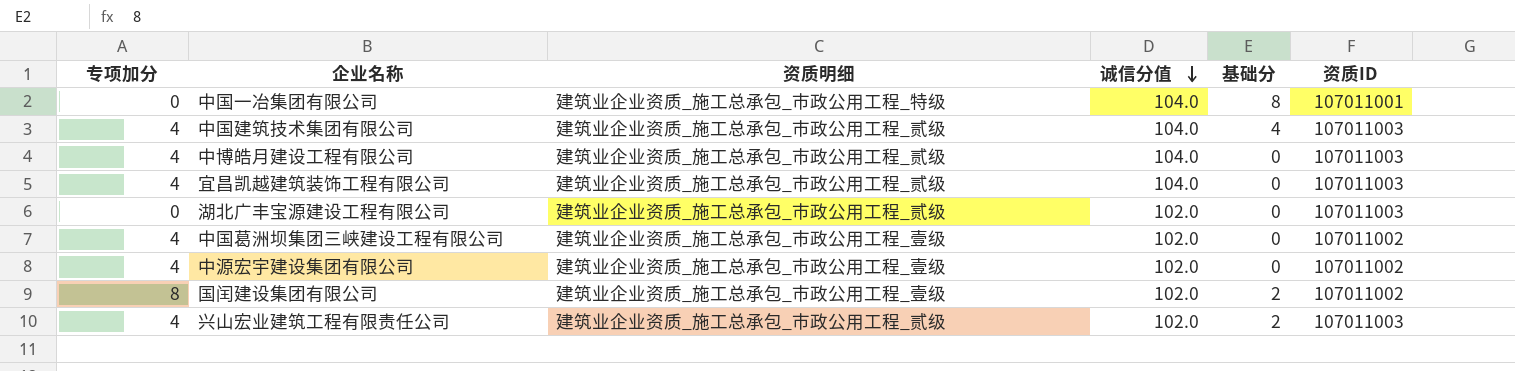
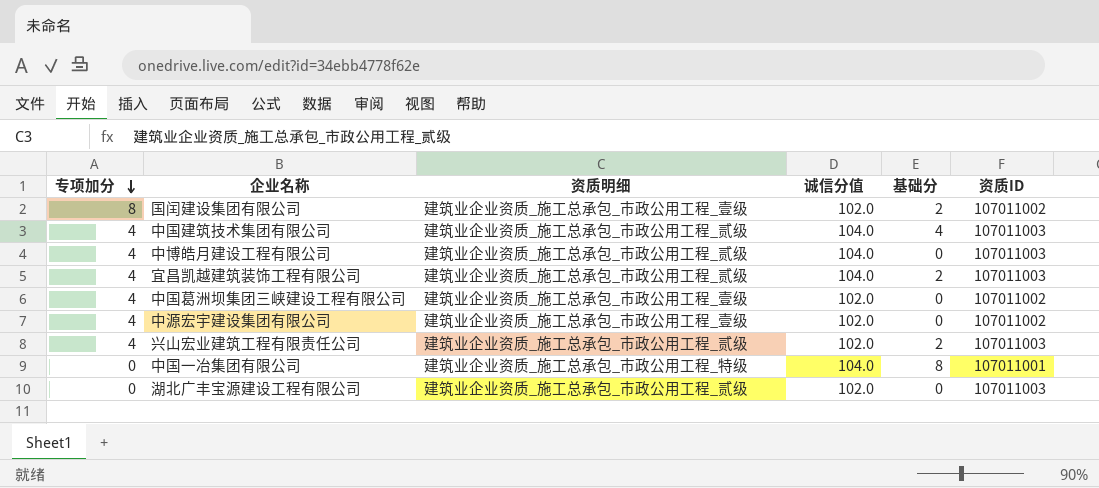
row order: 诚信分值 descending -> 专项加分 descending
宜昌凯越建筑装饰工程有限公司 | 基础分: 0 -> 2

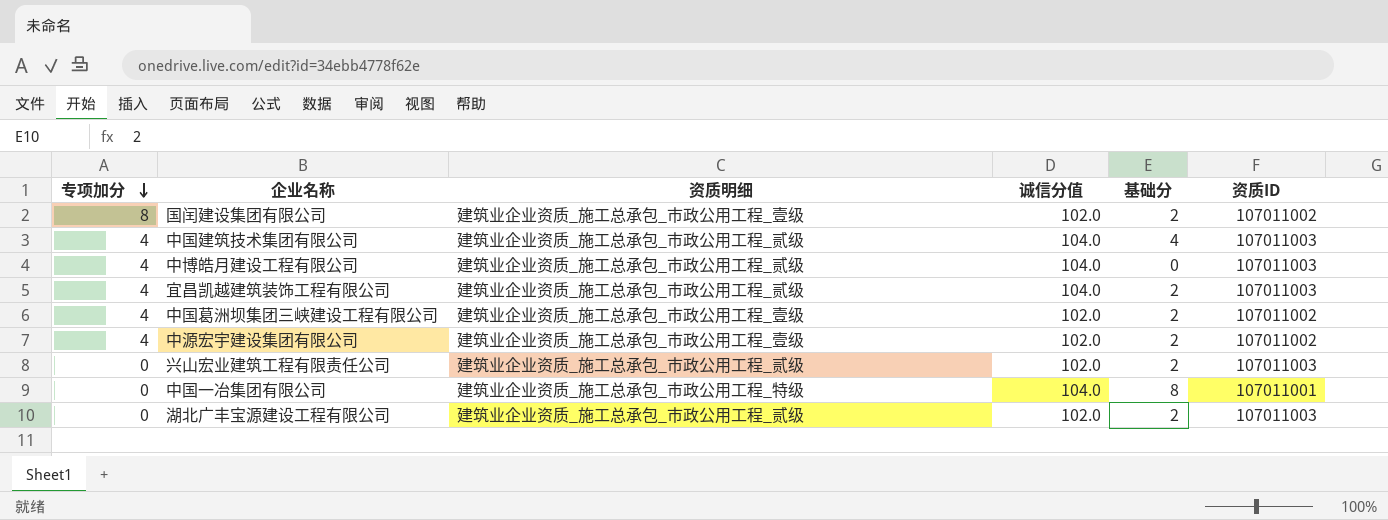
中国葛洲坝集团三峡建设工程有限公司 | 基础分: 0 -> 2
中源宏宇建设集团有限公司 | 基础分: 0 -> 2
兴山宏业建筑工程有限责任公司 | 专项加分: 4 -> 0
湖北广丰宝源建设工程有限公司 | 基础分: 0 -> 2

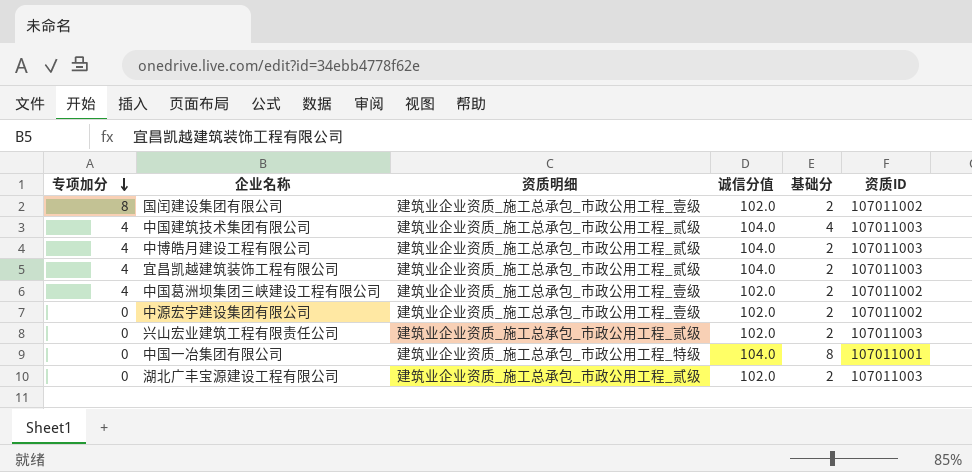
中博皓月建设工程有限公司 | 基础分: 0 -> 2
中源宏宇建设集团有限公司 | 专项加分: 4 -> 0

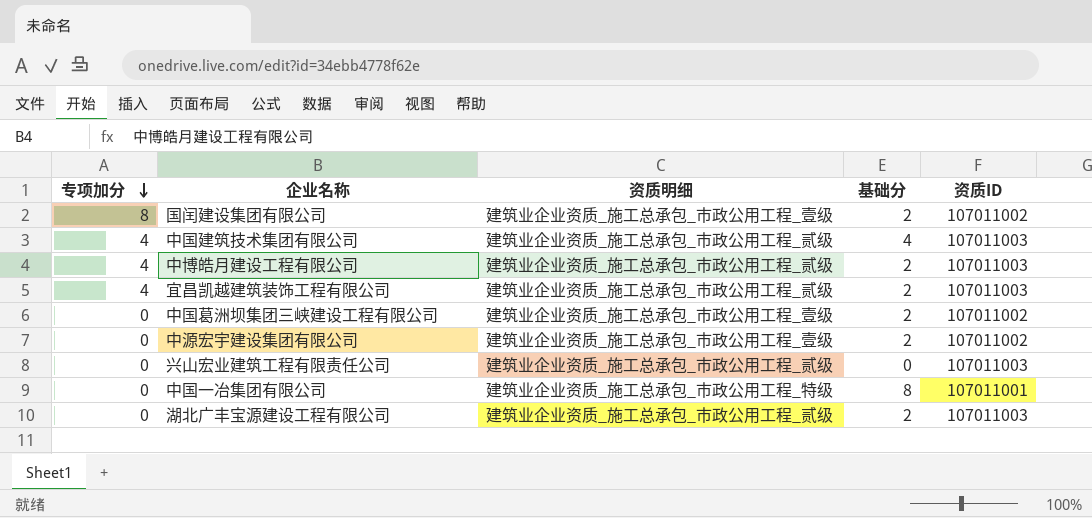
column 诚信分值 | position: 4 -> none
中国葛洲坝集团三峡建设工程有限公司 | 专项加分: 4 -> 0
兴山宏业建筑工程有限责任公司 | 基础分: 2 -> 0

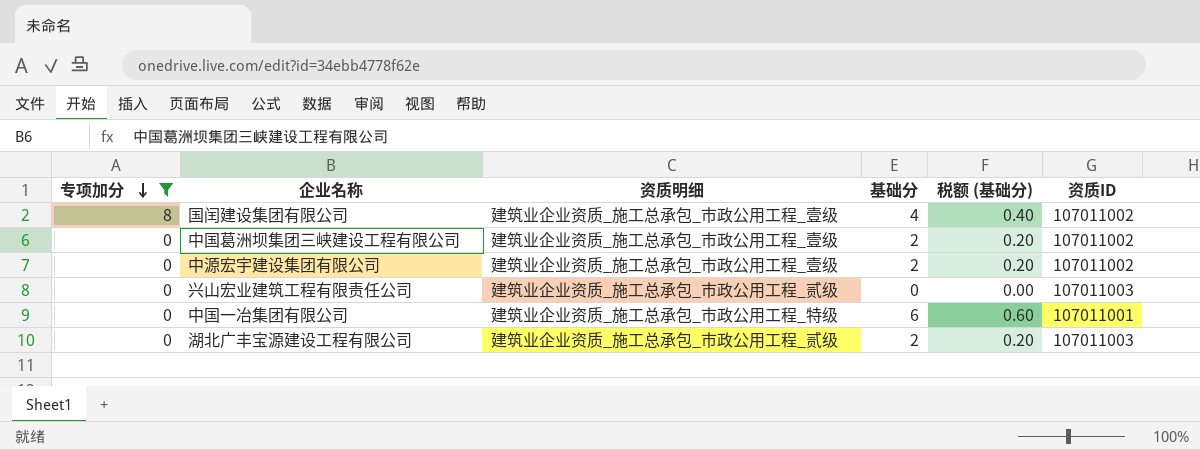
filter: none -> 专项加分 != 4
column 税额 (基础分) | formula: none -> [基础分] * 0.1
国闰建设集团有限公司 | 基础分: 2 -> 4
中国一冶集团有限公司 | 基础分: 8 -> 6

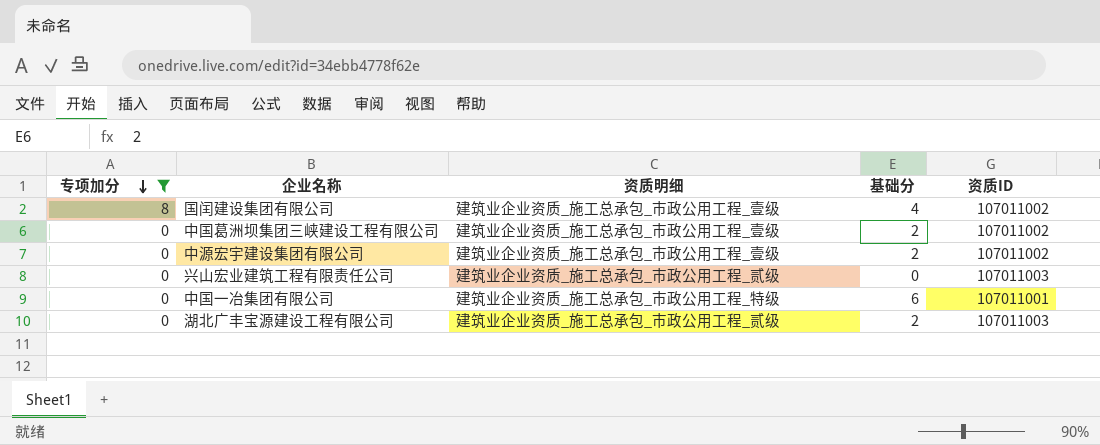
column 税额 (基础分) | formula: [基础分] * 0.1 -> none

